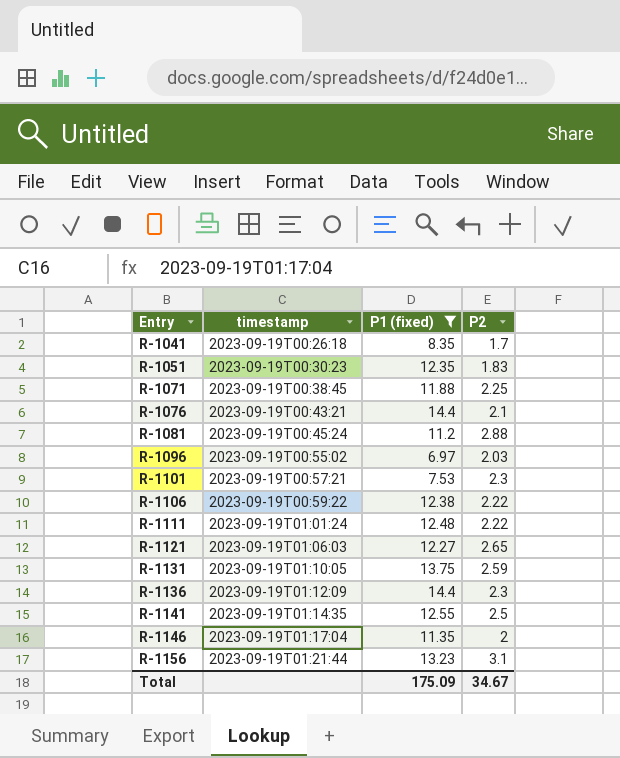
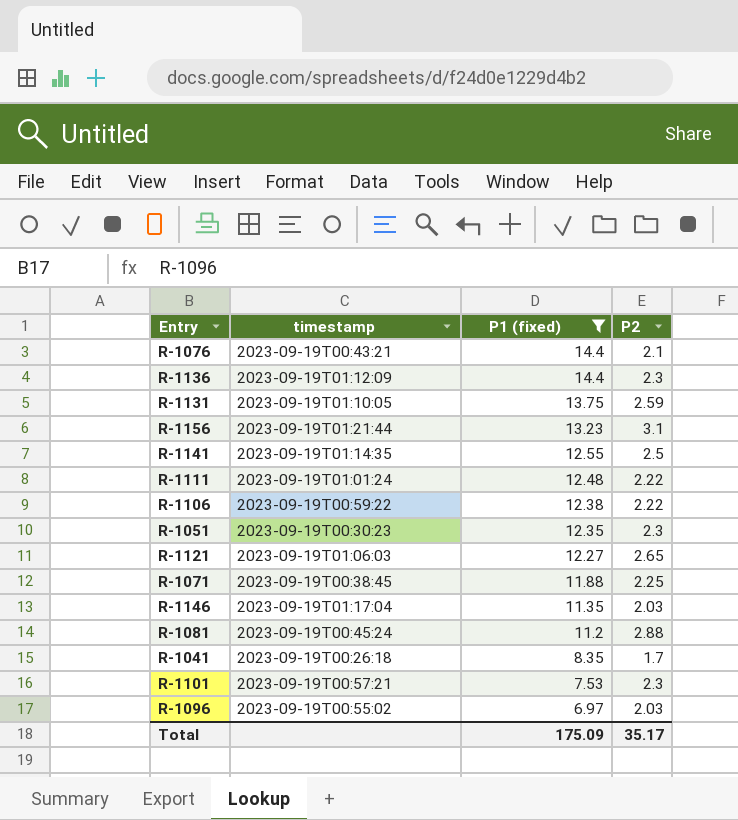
row order: Entry ascending -> P1 (fixed) descending
R-1051 | P2: 1.83 -> 2.3
R-1146 | P2: 2 -> 2.03
Total | P2: 34.67 -> 35.17

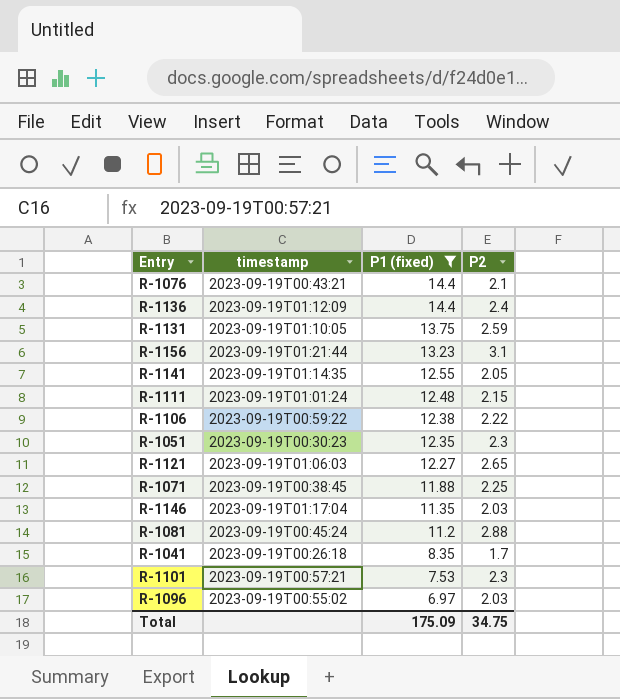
R-1136 | P2: 2.3 -> 2.4
R-1141 | P2: 2.5 -> 2.05
R-1111 | P2: 2.22 -> 2.15
Total | P2: 35.17 -> 34.75

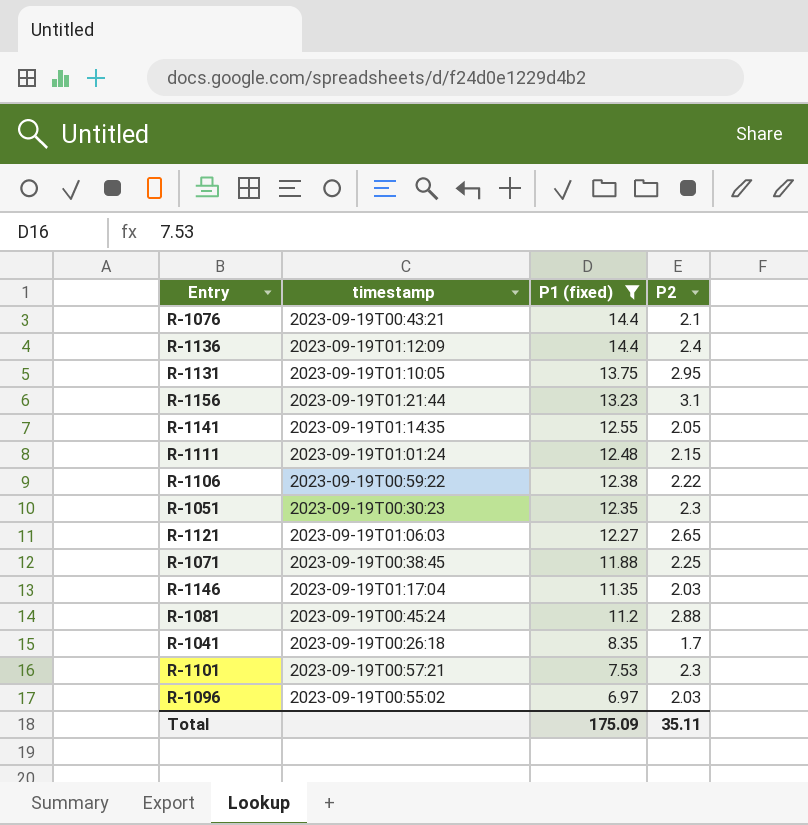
R-1131 | P2: 2.59 -> 2.95
Total | P2: 34.75 -> 35.11

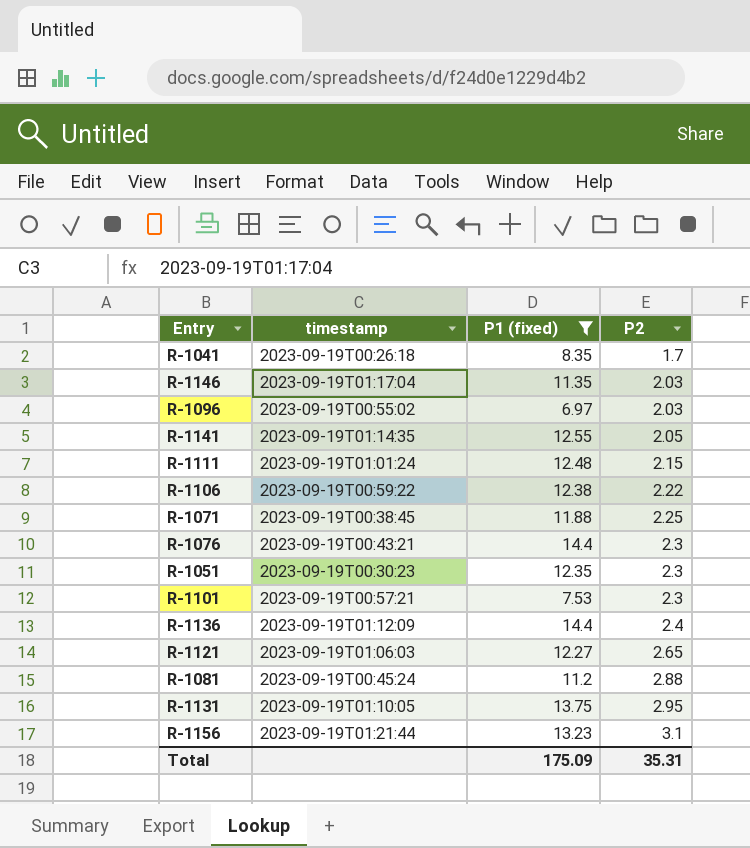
row order: P1 (fixed) descending -> P2 ascending
R-1076 | P2: 2.1 -> 2.3
Total | P2: 35.11 -> 35.31

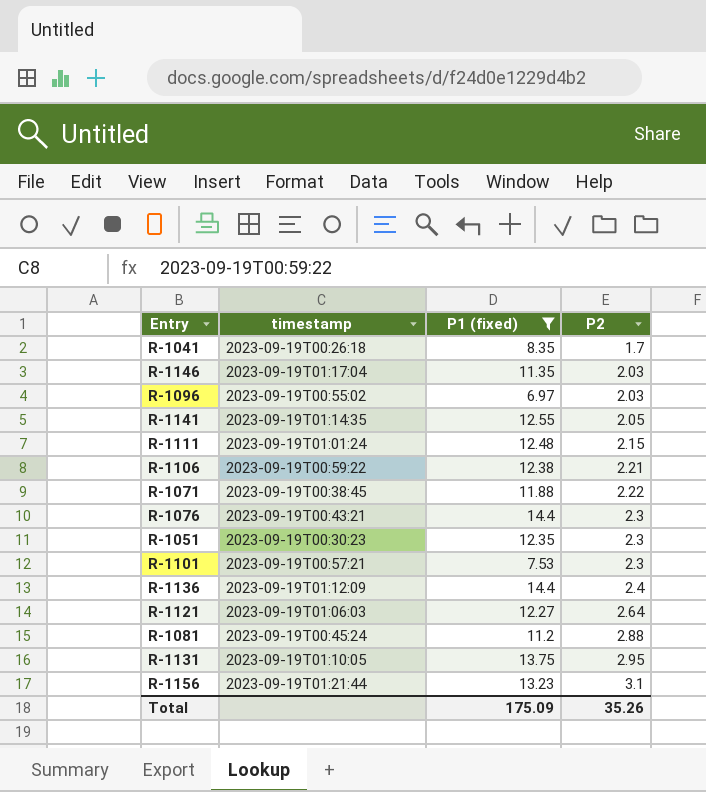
R-1106 | P2: 2.22 -> 2.21
R-1071 | P2: 2.25 -> 2.22
R-1121 | P2: 2.65 -> 2.64
Total | P2: 35.31 -> 35.26

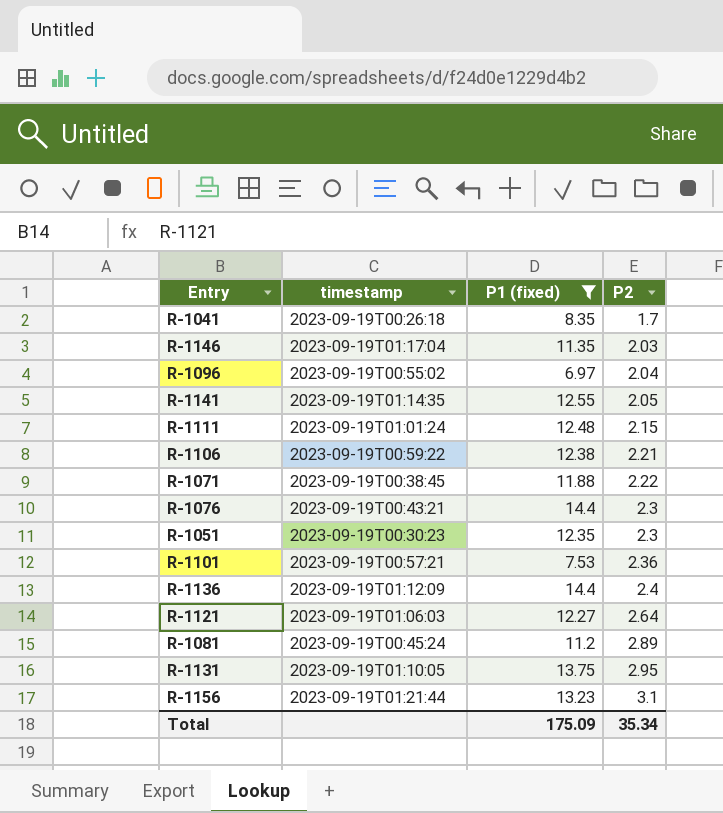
R-1096 | P2: 2.03 -> 2.04
R-1101 | P2: 2.3 -> 2.36
R-1081 | P2: 2.88 -> 2.89
Total | P2: 35.26 -> 35.34

